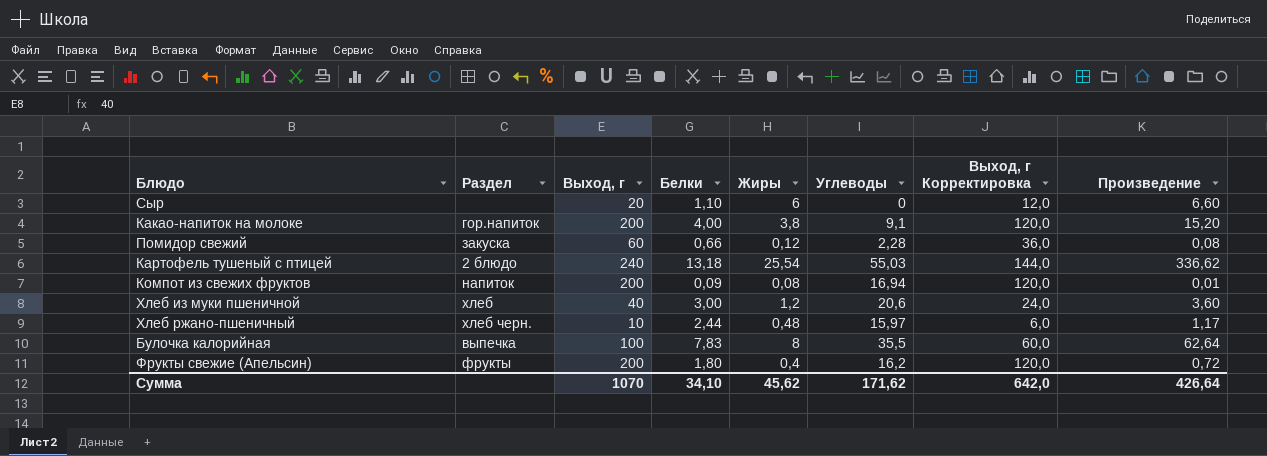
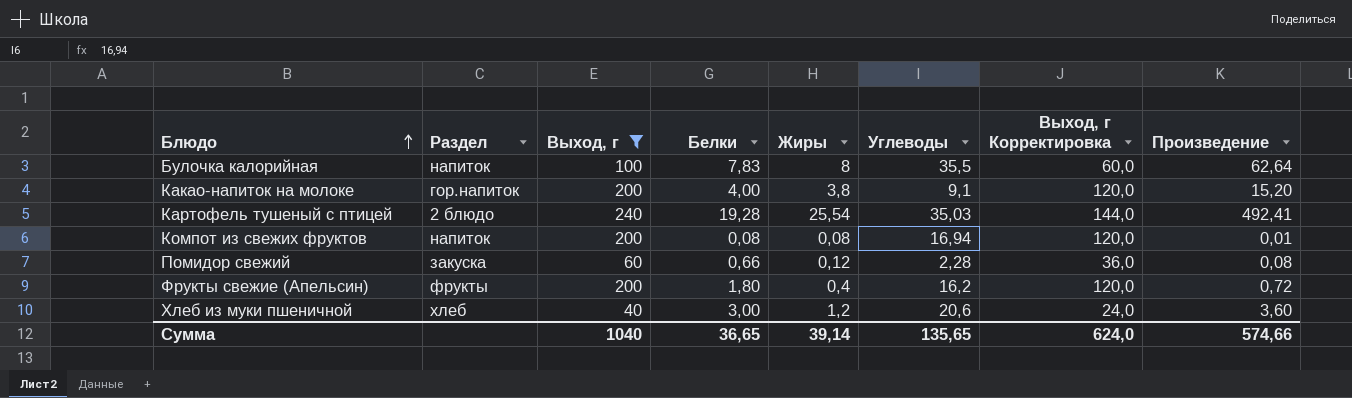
filter: none -> Выход, г >= 40
row order: none -> Блюдо ascending
Булочка калорийная | Раздел: выпечка -> напиток
Картофель тушеный с птицей | Белки: 13,18 -> 19,28
Картофель тушеный с птицей | Углеводы: 55,03 -> 35,03
Картофель тушеный с птицей | Произведение: 336,62 -> 492,41
Компот из свежих фруктов | Белки: 0,09 -> 0,08
Сумма | Выход, г: 1070 -> 1040
Сумма | Белки: 34,10 -> 36,65
Сумма | Жиры: 45,62 -> 39,14
Сумма | Углеводы: 171,62 -> 135,65
Сумма | Выход, г Корректировка: 642,0 -> 624,0
Сумма | Произведение: 426,64 -> 574,66

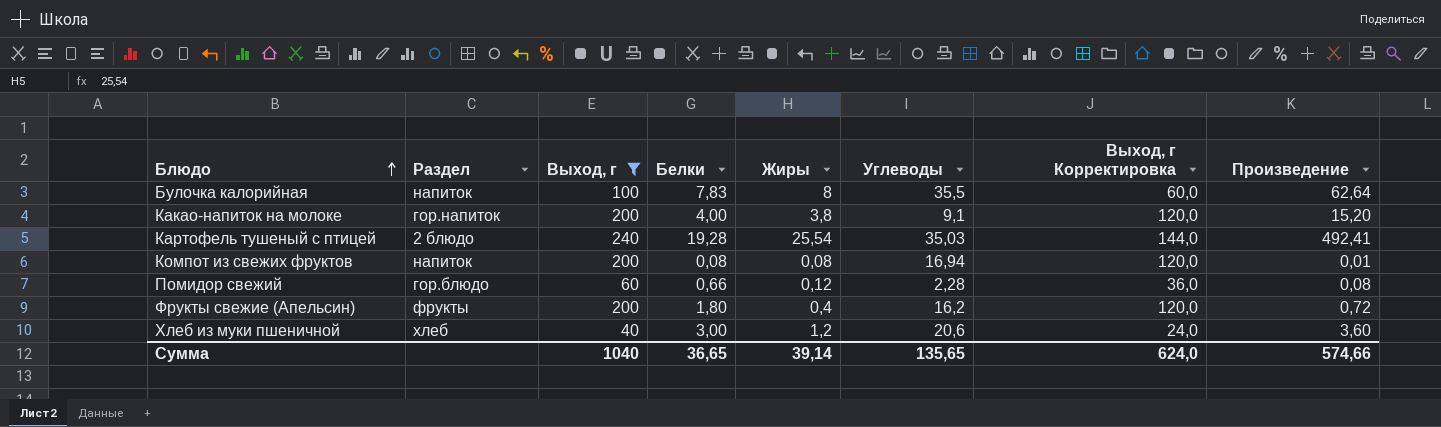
Помидор свежий | Раздел: закуска -> гор.блюдо

